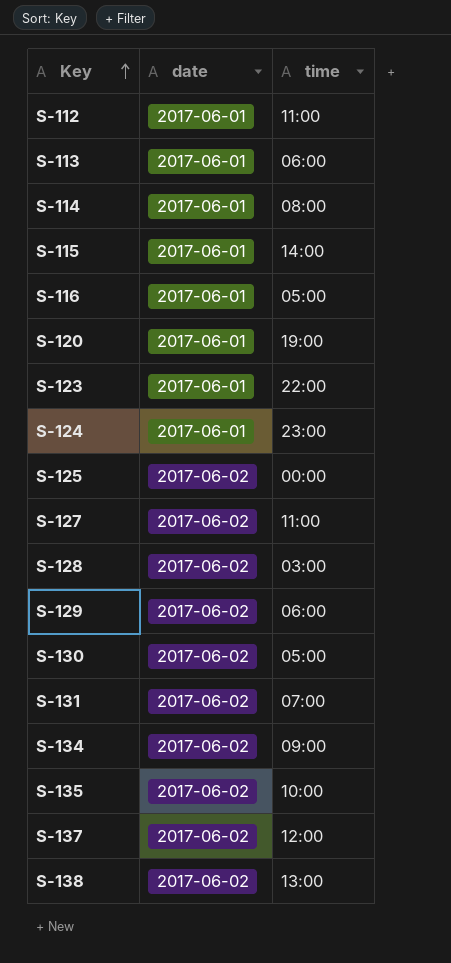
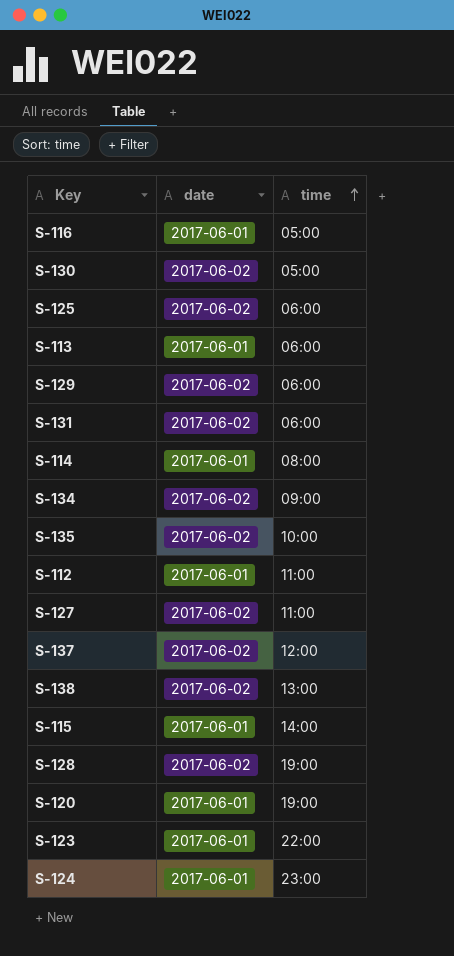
row order: Key ascending -> time ascending
S-125 | time: 00:00 -> 06:00
S-131 | time: 07:00 -> 06:00
S-128 | time: 03:00 -> 19:00

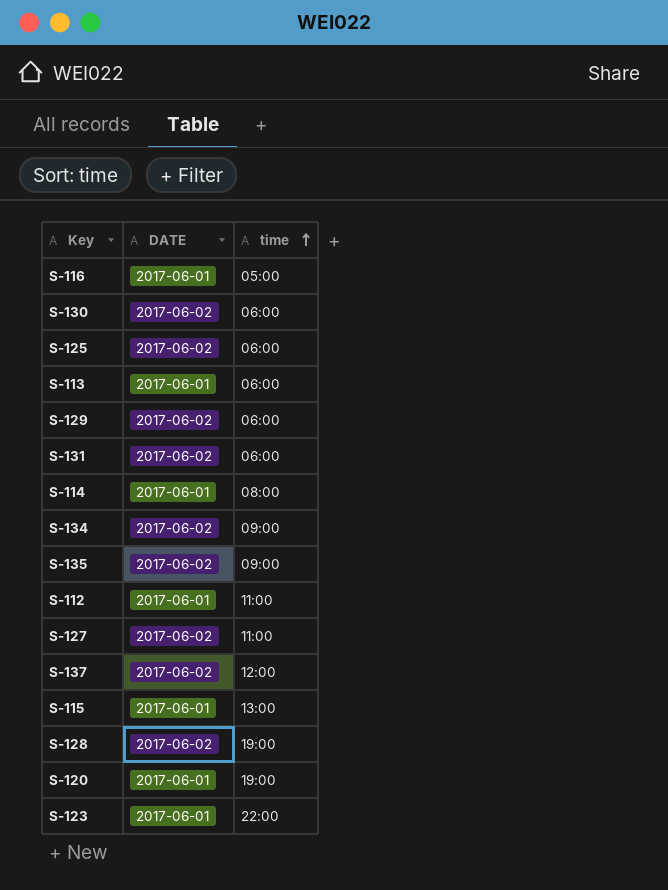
column name: date -> DATE
row S-138: 2017-06-02 | 13:00 -> none
row S-124: 2017-06-01 | 23:00 -> none
S-130 | time: 05:00 -> 06:00
S-135 | time: 10:00 -> 09:00
S-115 | time: 14:00 -> 13:00

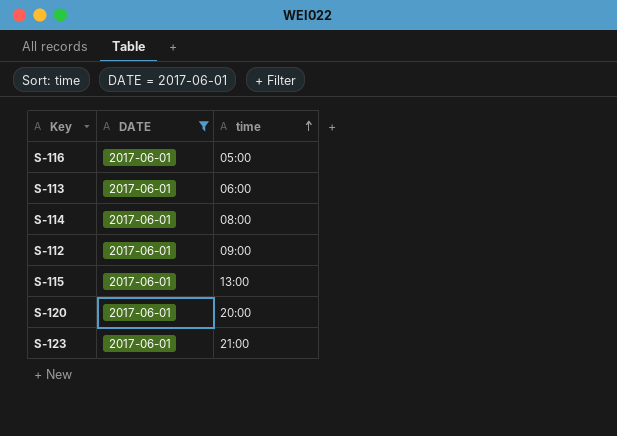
filter: none -> DATE = 2017-06-01
S-112 | time: 11:00 -> 09:00
S-120 | time: 19:00 -> 20:00
S-123 | time: 22:00 -> 21:00

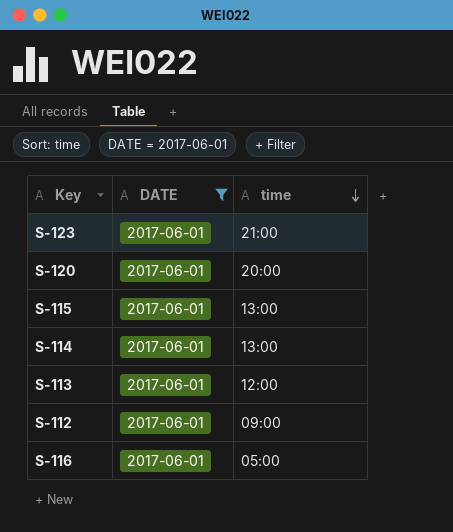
row order: time ascending -> time descending
S-114 | time: 08:00 -> 13:00
S-113 | time: 06:00 -> 12:00

